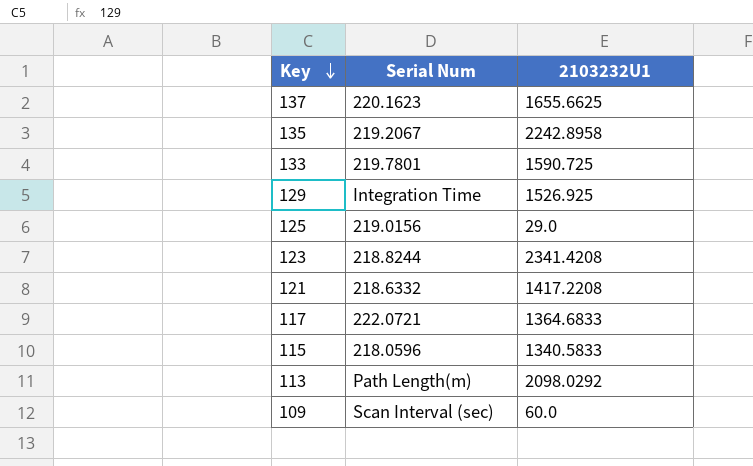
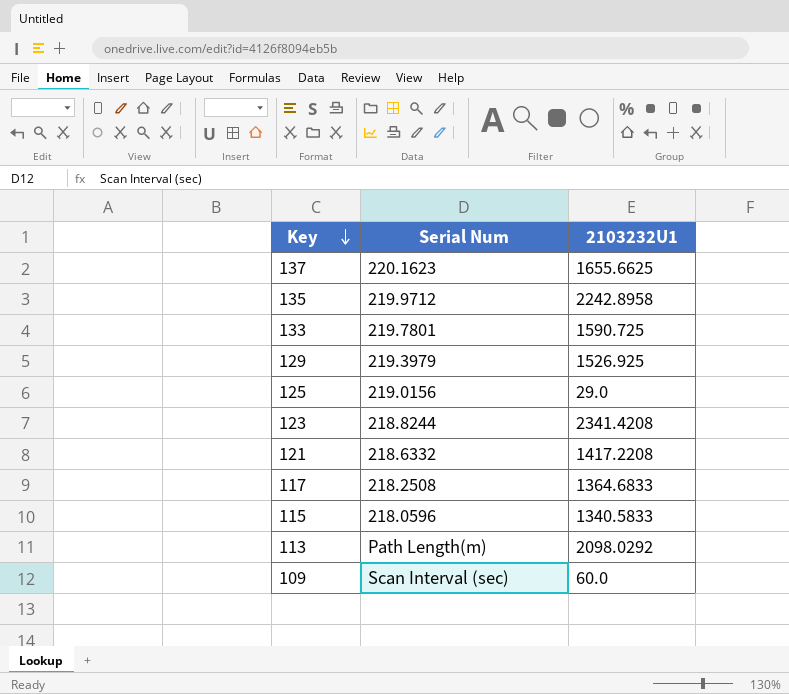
135 | Serial Num: 219.2067 -> 219.9712
129 | Serial Num: Integration Time -> 219.3979
117 | Serial Num: 222.0721 -> 218.2508

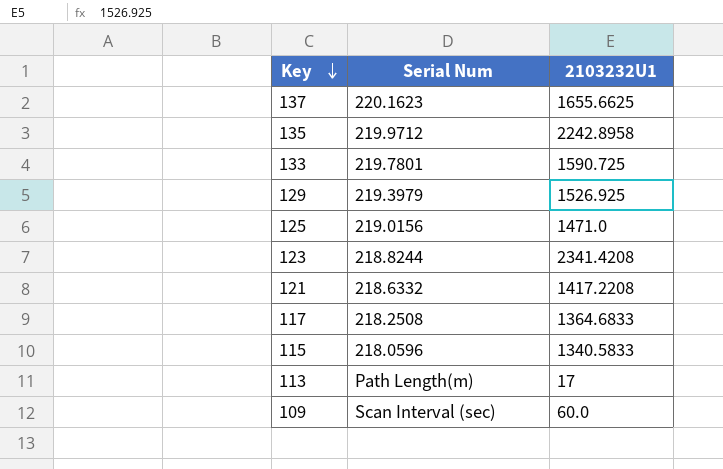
125 | 2103232U1: 29.0 -> 1471.0
113 | 2103232U1: 2098.0292 -> 17

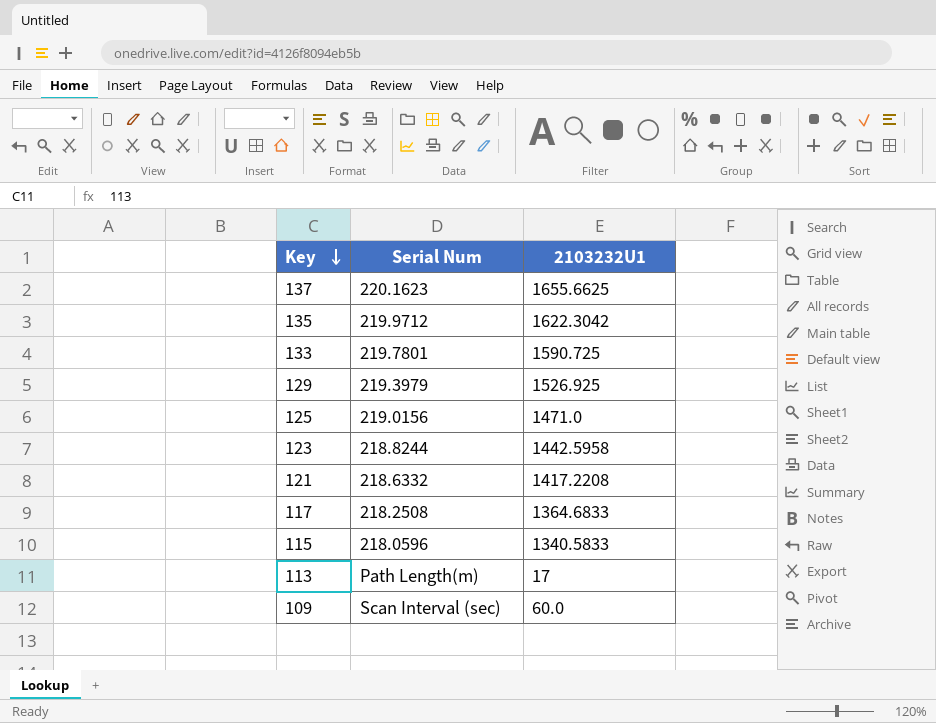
135 | 2103232U1: 2242.8958 -> 1622.3042
123 | 2103232U1: 2341.4208 -> 1442.5958

